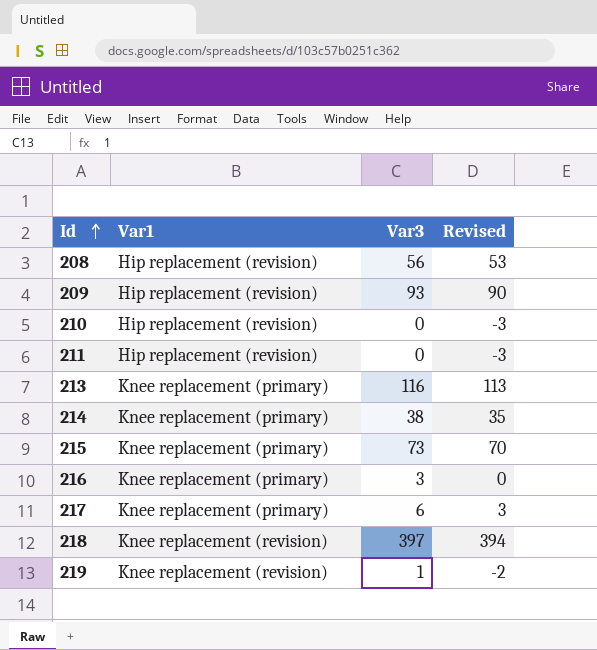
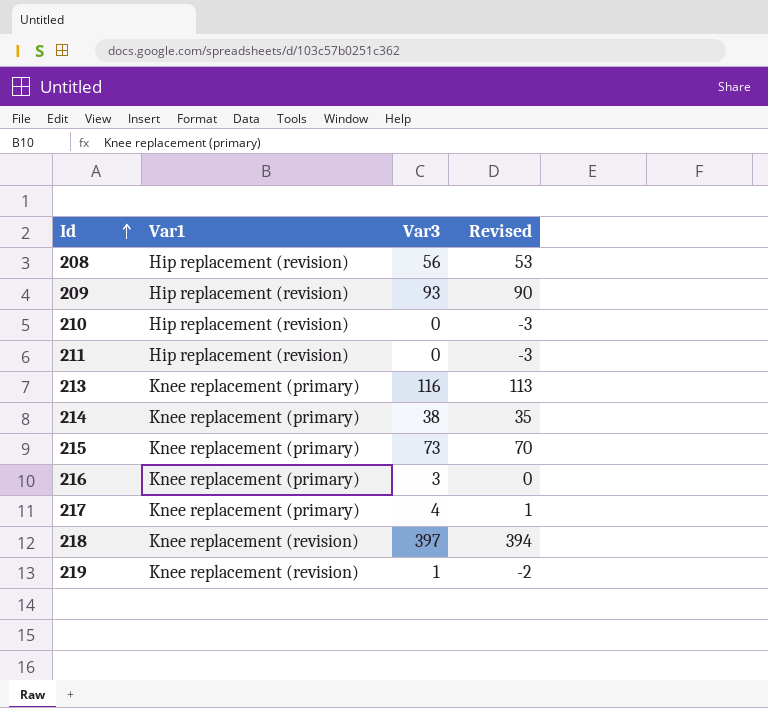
217 | Var3: 6 -> 4
217 | Revised: 3 -> 1

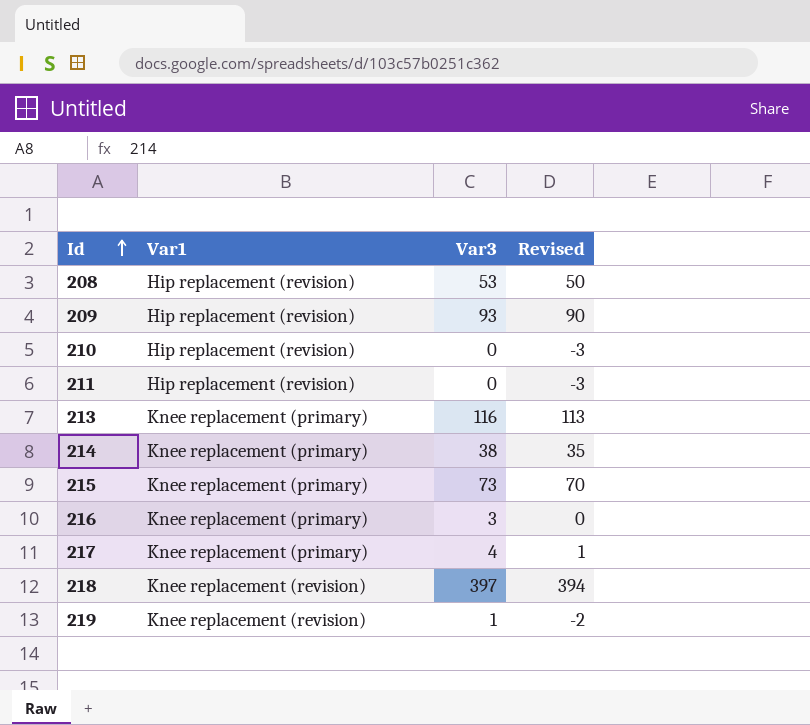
208 | Var3: 56 -> 53
208 | Revised: 53 -> 50

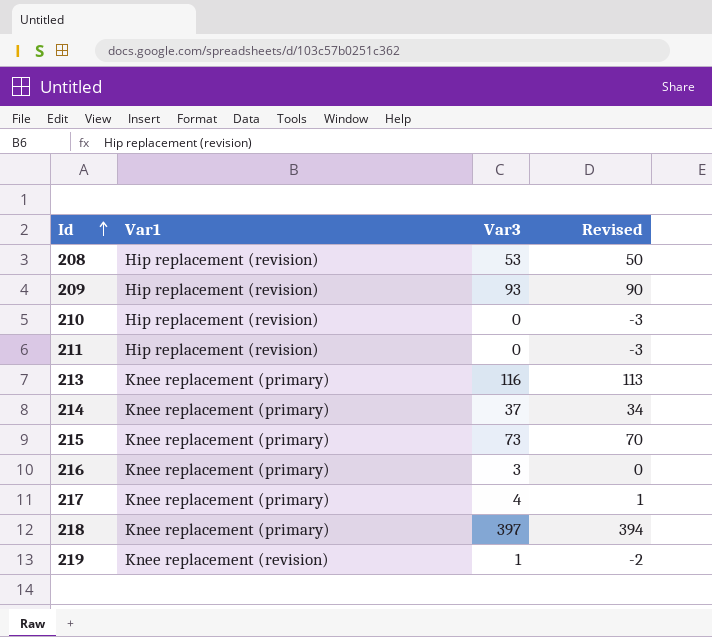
214 | Var3: 38 -> 37
214 | Revised: 35 -> 34
218 | Var1: Knee replacement (revision) -> Knee replacement (primary)

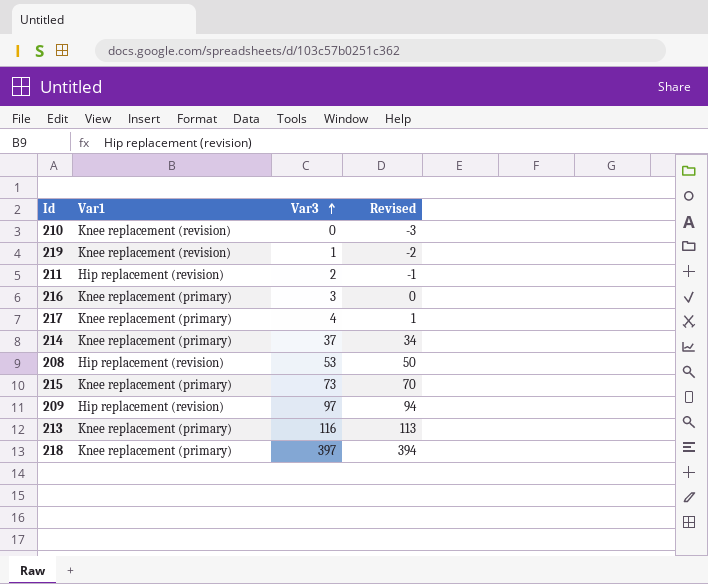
row order: Id ascending -> Var3 ascending
210 | Var1: Hip replacement (revision) -> Knee replacement (revision)
211 | Var3: 0 -> 2
211 | Revised: -3 -> -1
209 | Var3: 93 -> 97
209 | Revised: 90 -> 94

